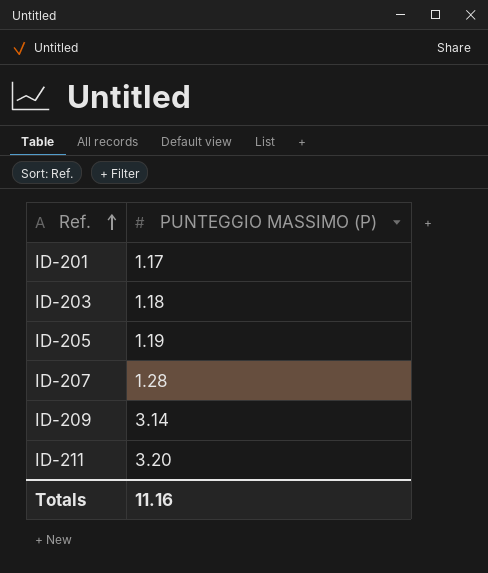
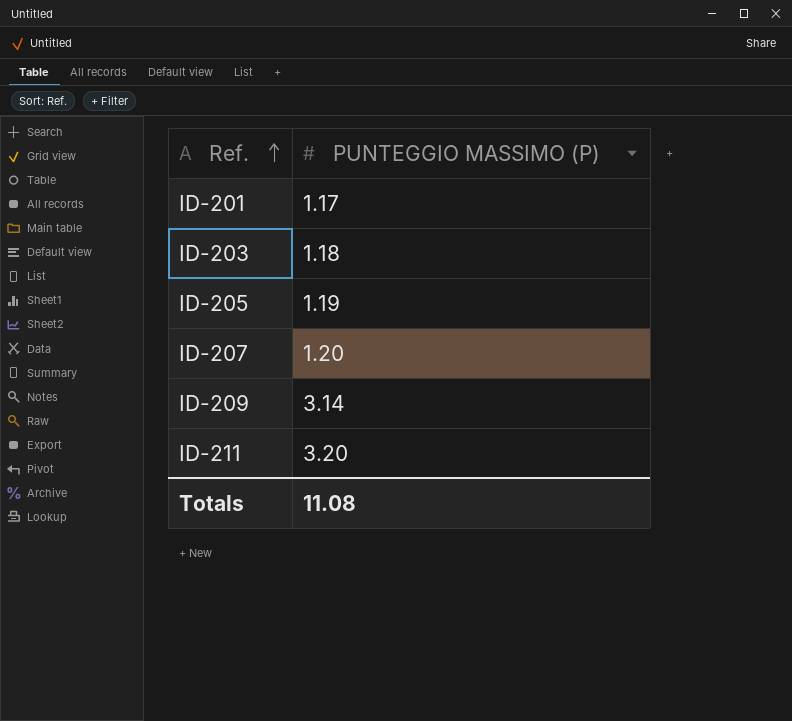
ID-207 | PUNTEGGIO MASSIMO (P): 1.28 -> 1.20
Totals | PUNTEGGIO MASSIMO (P): 11.16 -> 11.08

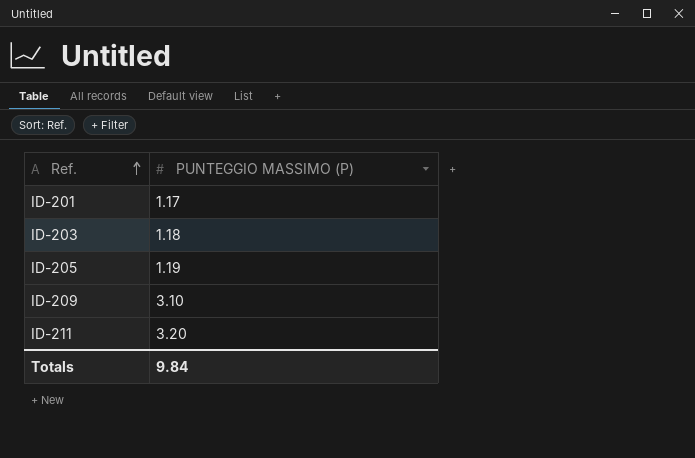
row ID-207: 1.20 -> none
ID-209 | PUNTEGGIO MASSIMO (P): 3.14 -> 3.10
Totals | PUNTEGGIO MASSIMO (P): 11.08 -> 9.84

